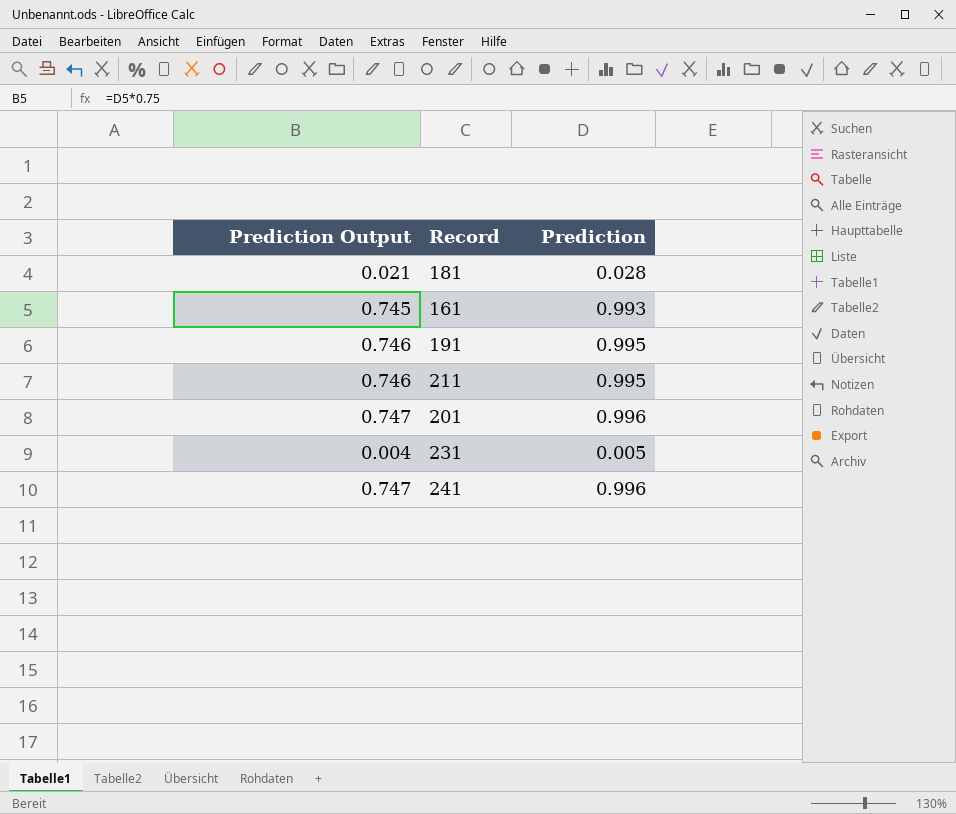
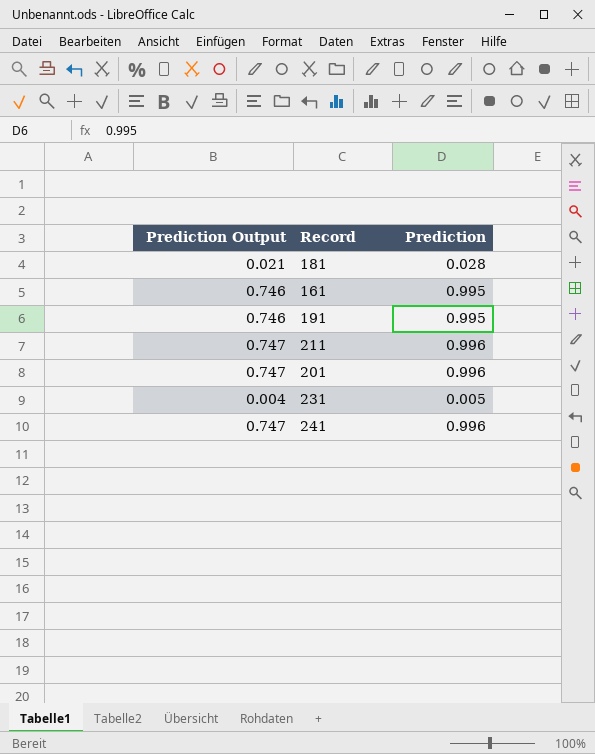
161 | Prediction Output: 0.745 -> 0.746
161 | Prediction: 0.993 -> 0.995
211 | Prediction Output: 0.746 -> 0.747
211 | Prediction: 0.995 -> 0.996

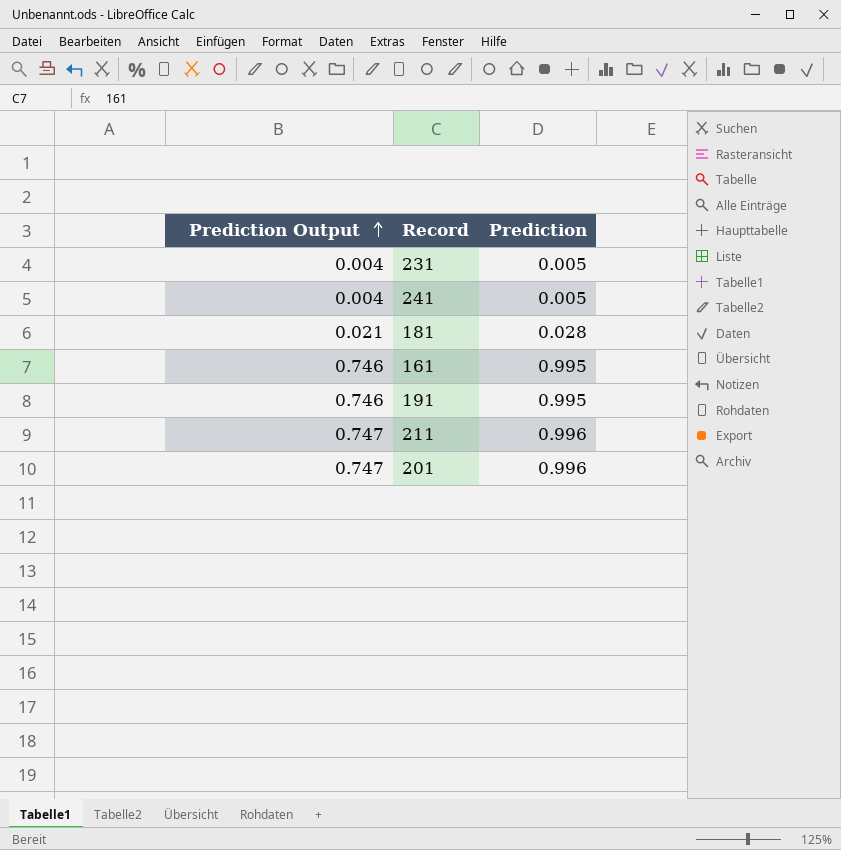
row order: none -> Prediction Output ascending
241 | Prediction Output: 0.747 -> 0.004
241 | Prediction: 0.996 -> 0.005

